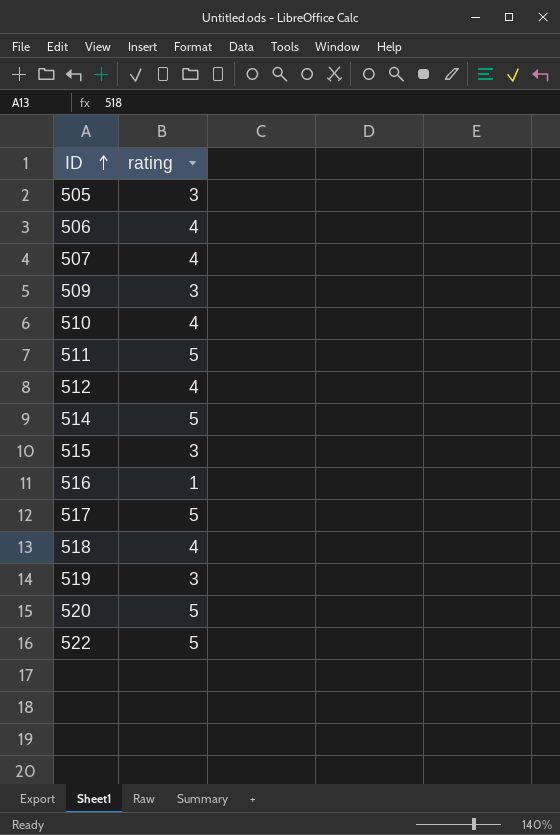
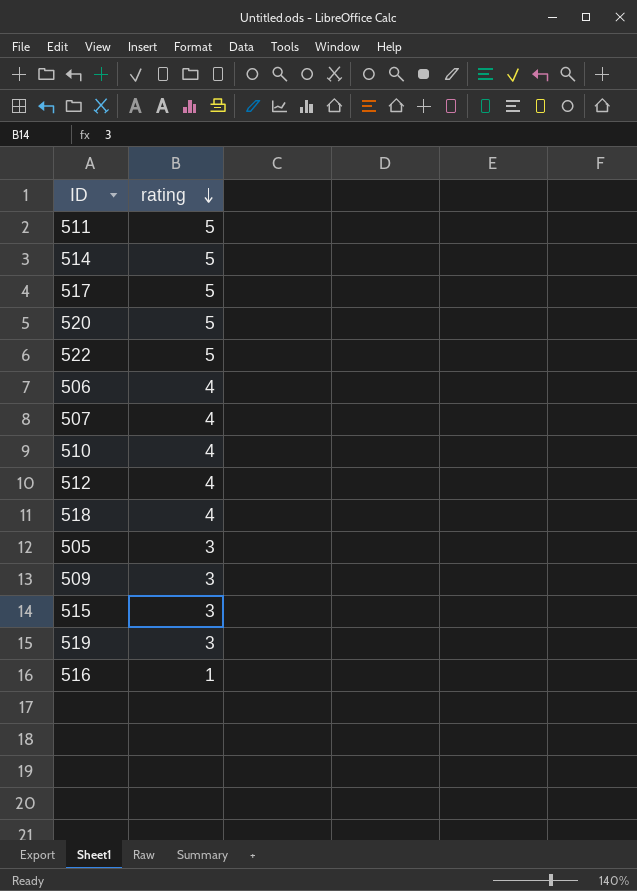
row order: ID ascending -> rating descending

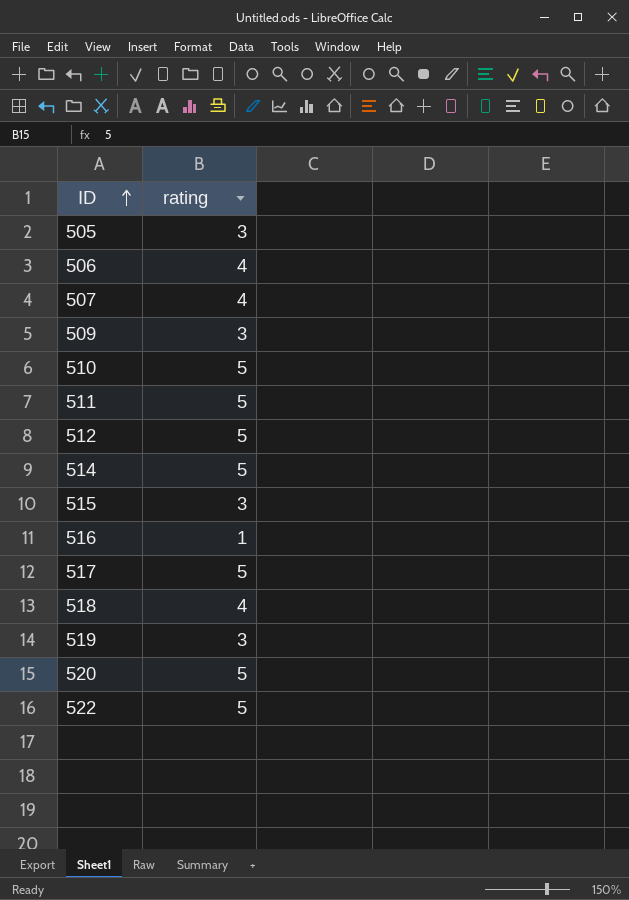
row order: rating descending -> ID ascending
510 | rating: 4 -> 5
512 | rating: 4 -> 5

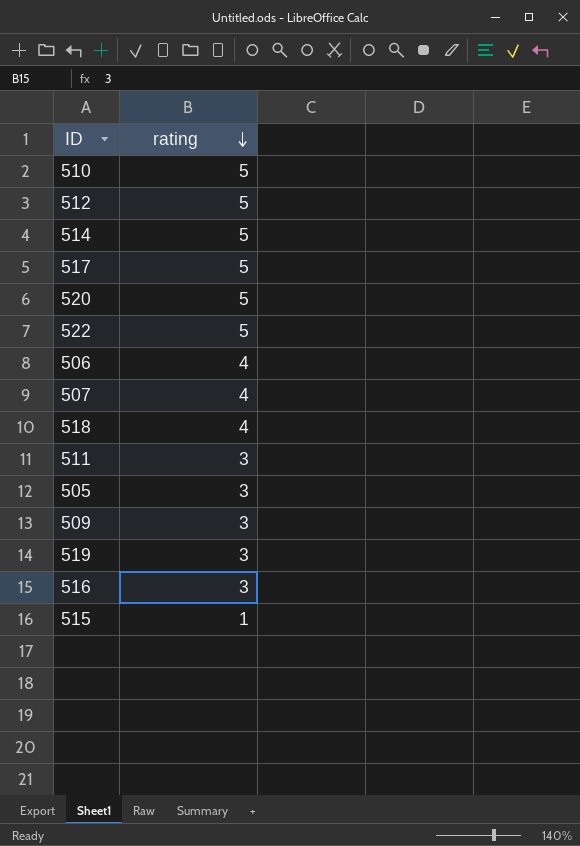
row order: ID ascending -> rating descending
511 | rating: 5 -> 3
516 | rating: 1 -> 3
515 | rating: 3 -> 1

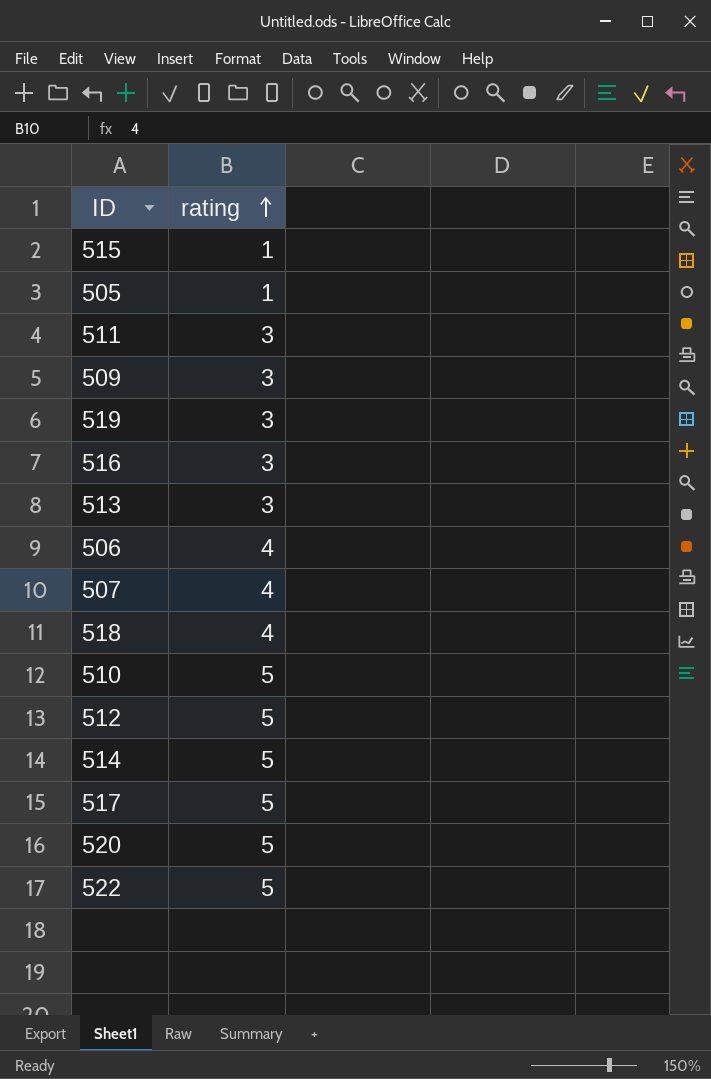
row order: rating descending -> rating ascending
505 | rating: 3 -> 1
row 513: none -> 3

